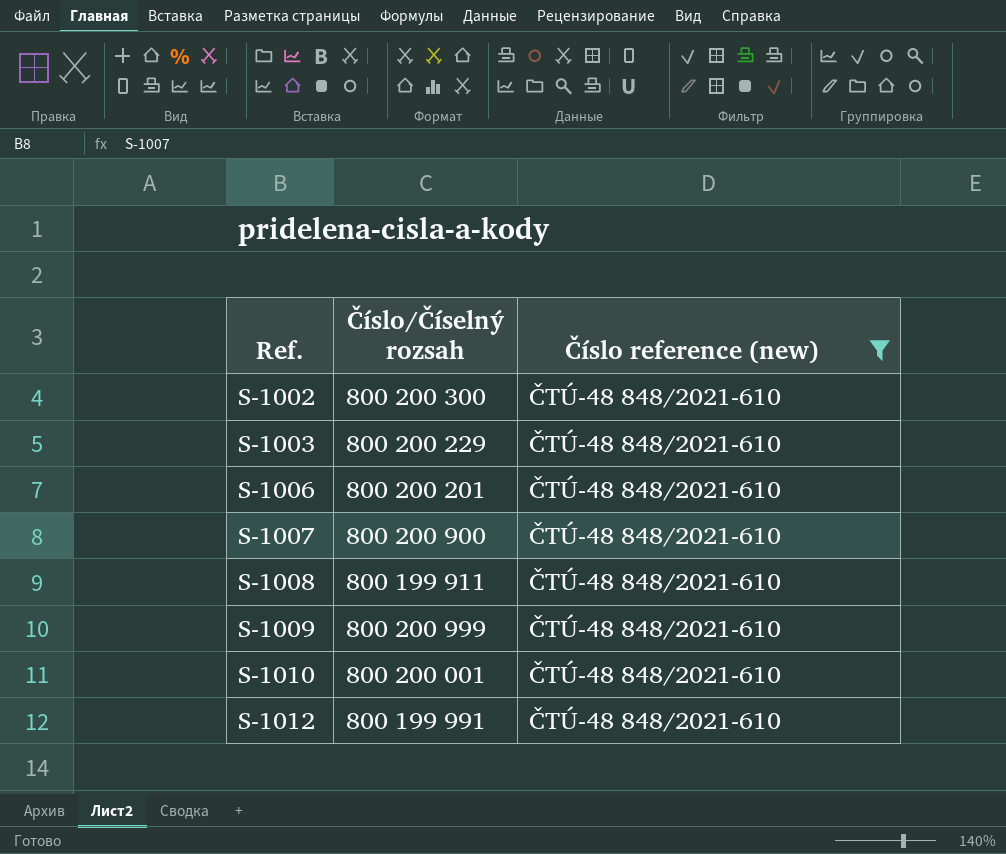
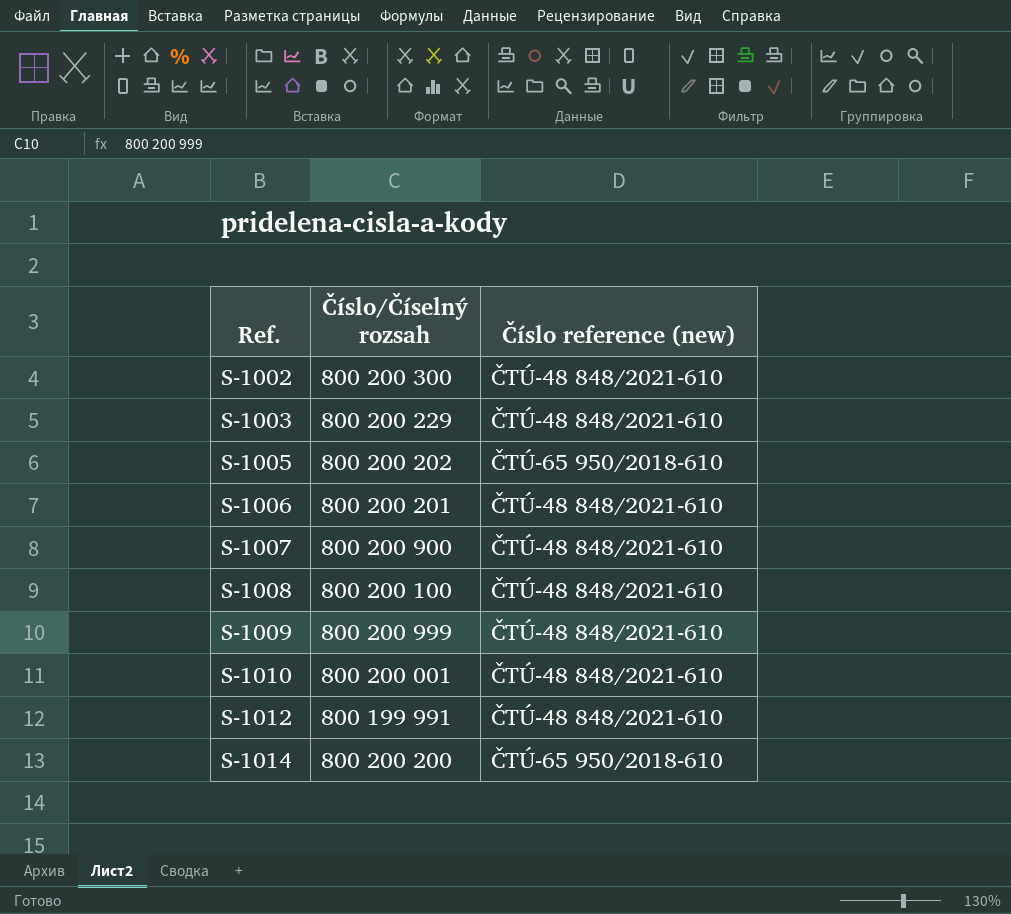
filter: Číslo reference (new) = ČTÚ-48 848/2021-610 -> none
S-1008 | Číslo/Číselný rozsah: 800 199 911 -> 800 200 100

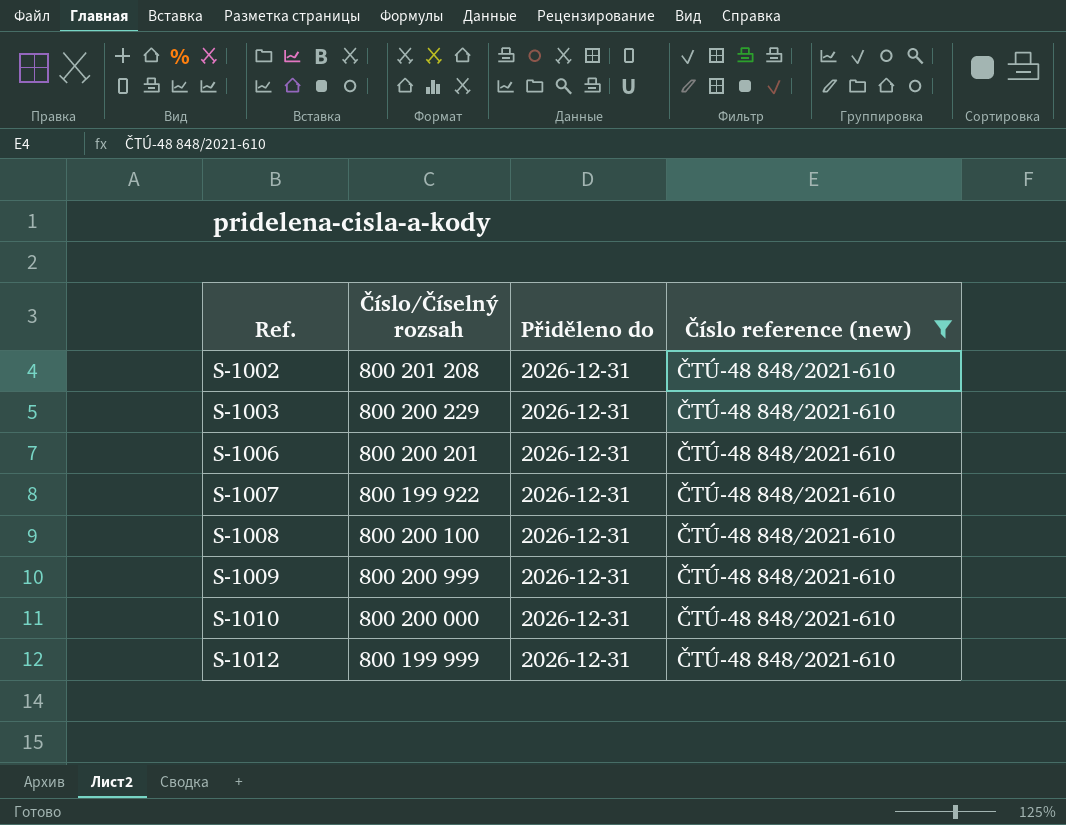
filter: none -> Číslo reference (new) = ČTÚ-48 848/2021-610
column Přiděleno do | position: none -> 3
S-1002 | Číslo/Číselný rozsah: 800 200 300 -> 800 201 208
S-1007 | Číslo/Číselný rozsah: 800 200 900 -> 800 199 922
S-1010 | Číslo/Číselný rozsah: 800 200 001 -> 800 200 000
S-1012 | Číslo/Číselný rozsah: 800 199 991 -> 800 199 999

